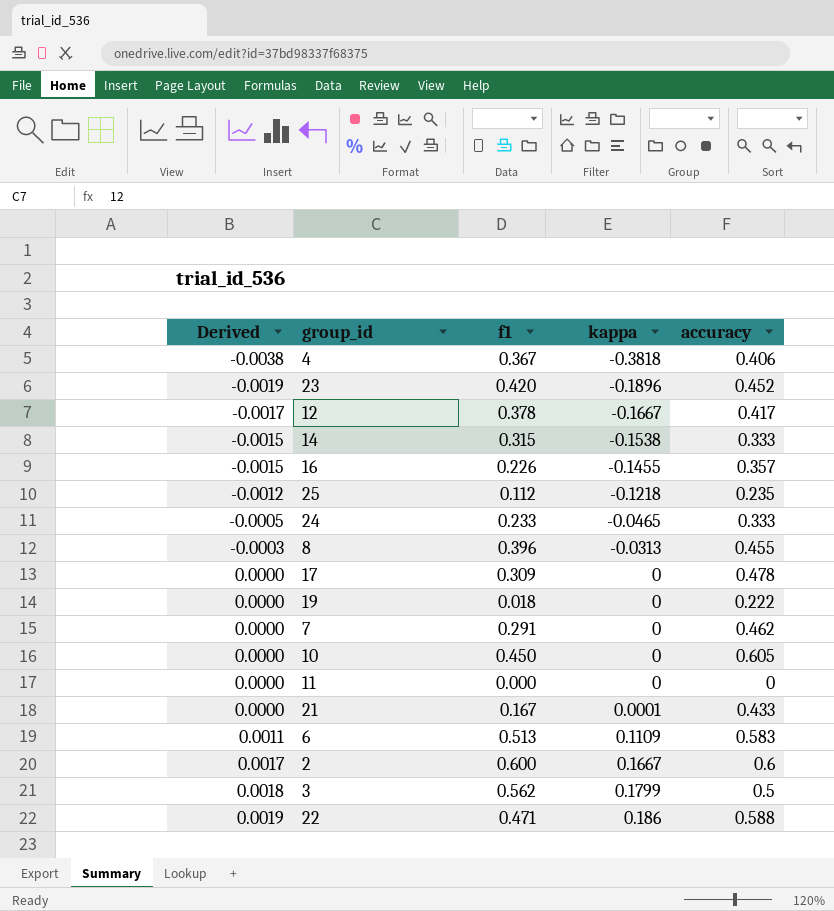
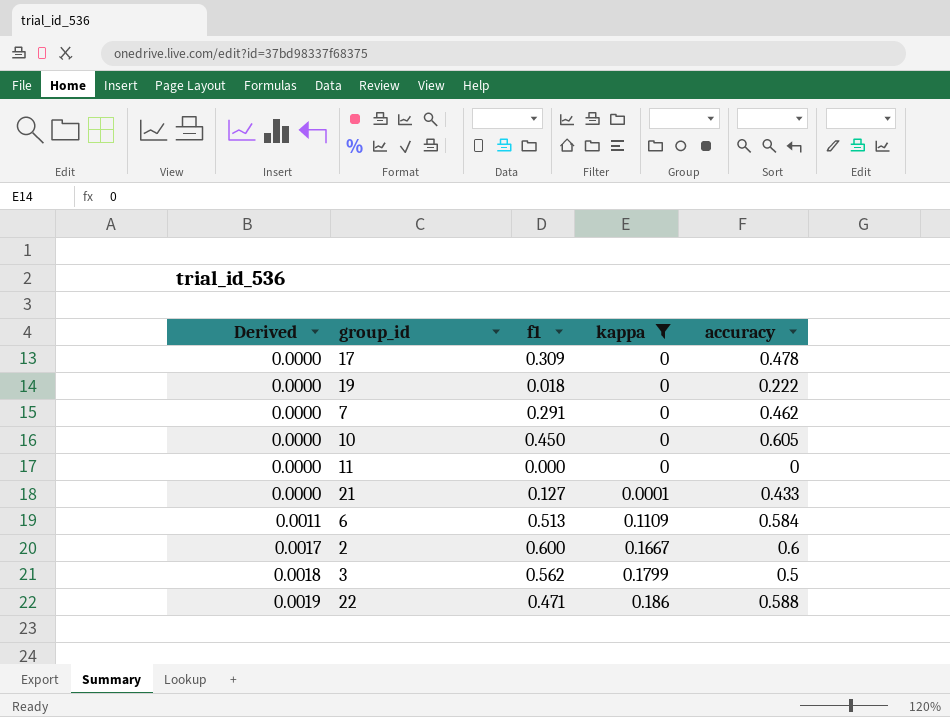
filter: none -> kappa >= 0
21 | f1: 0.167 -> 0.127
6 | accuracy: 0.583 -> 0.584

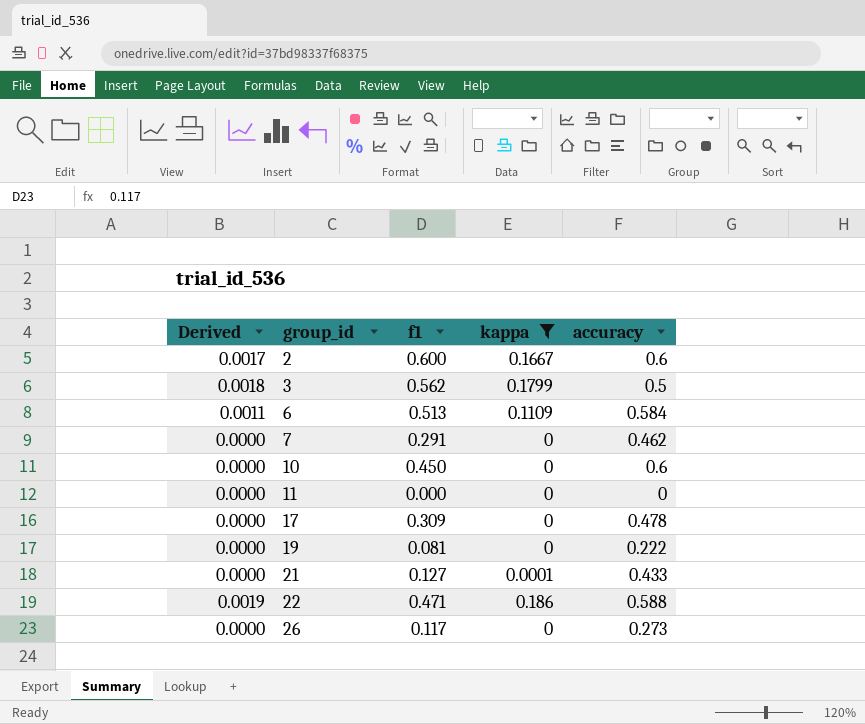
row order: Derived ascending -> group_id ascending
10 | accuracy: 0.605 -> 0.6
19 | f1: 0.018 -> 0.081
row 26: none -> 0.0000 | 0.117 | 0 | 0.273

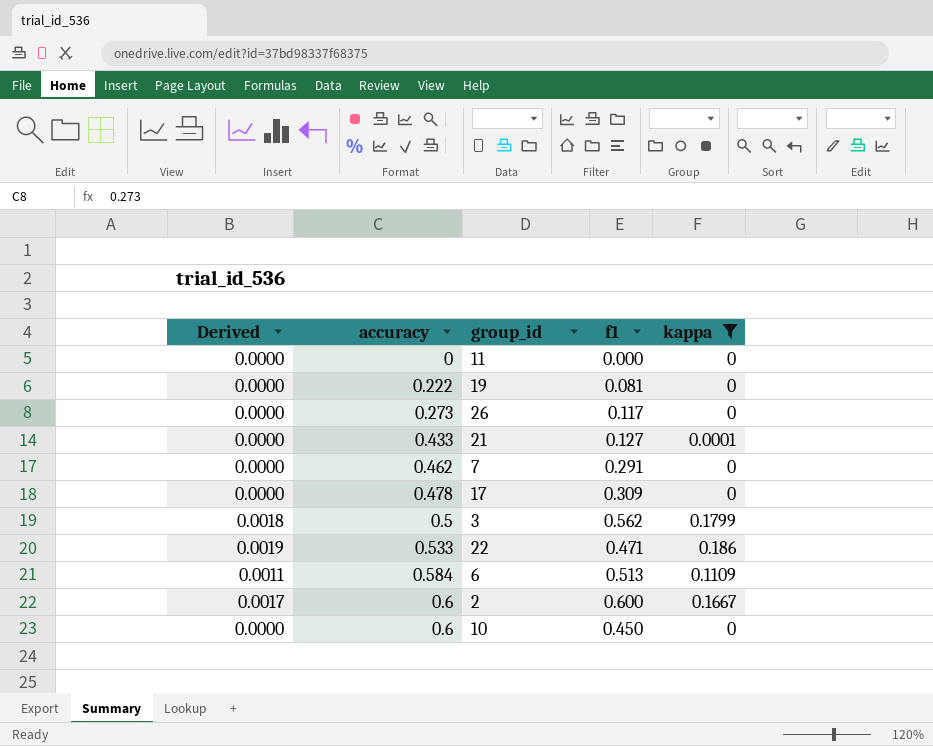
row order: group_id ascending -> accuracy ascending
column accuracy | position: 5 -> 2
22 | accuracy: 0.588 -> 0.533

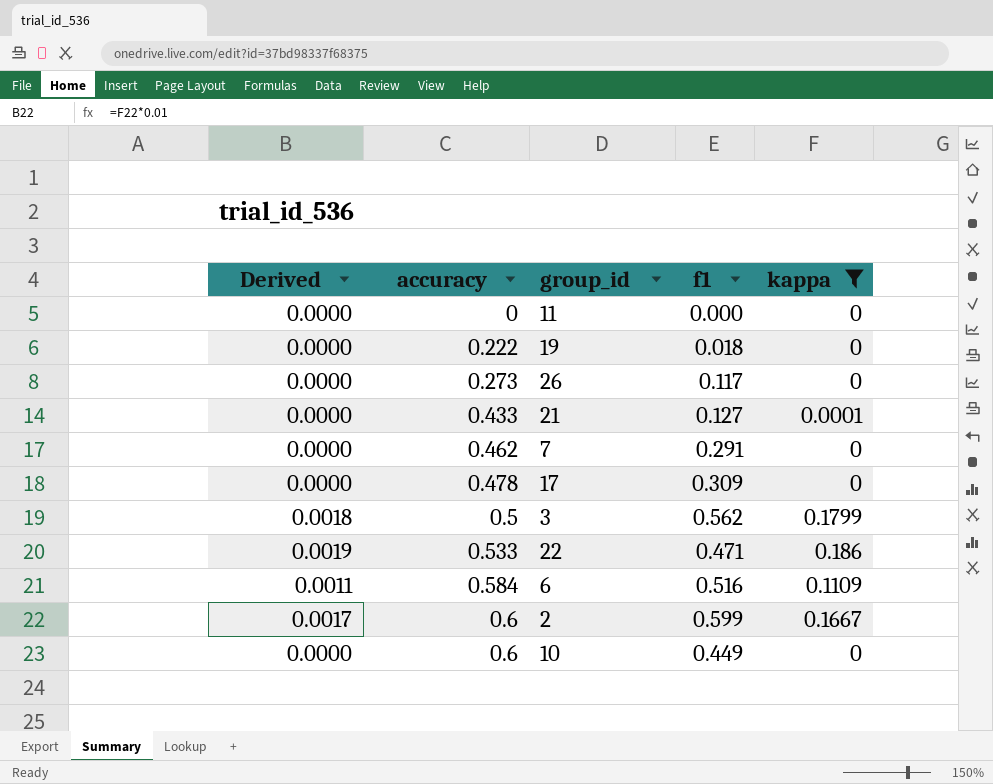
19 | f1: 0.081 -> 0.018
6 | f1: 0.513 -> 0.516
2 | f1: 0.600 -> 0.599
10 | f1: 0.450 -> 0.449

